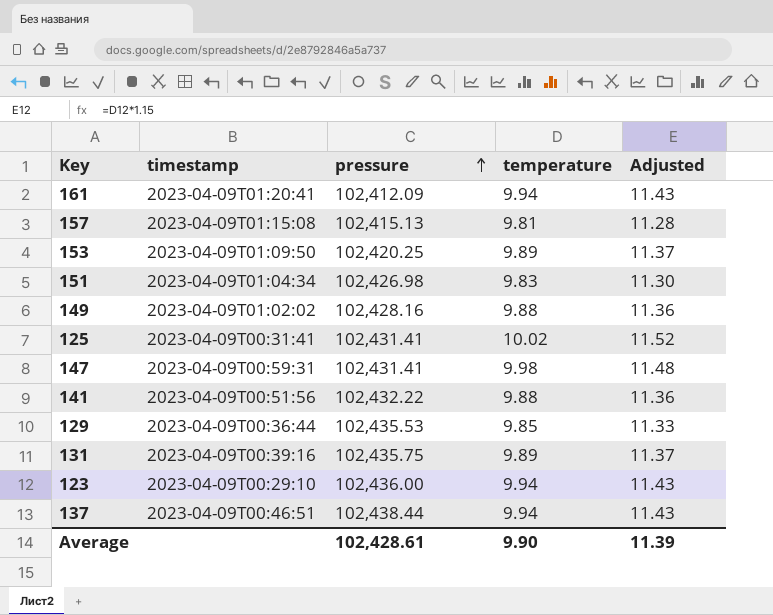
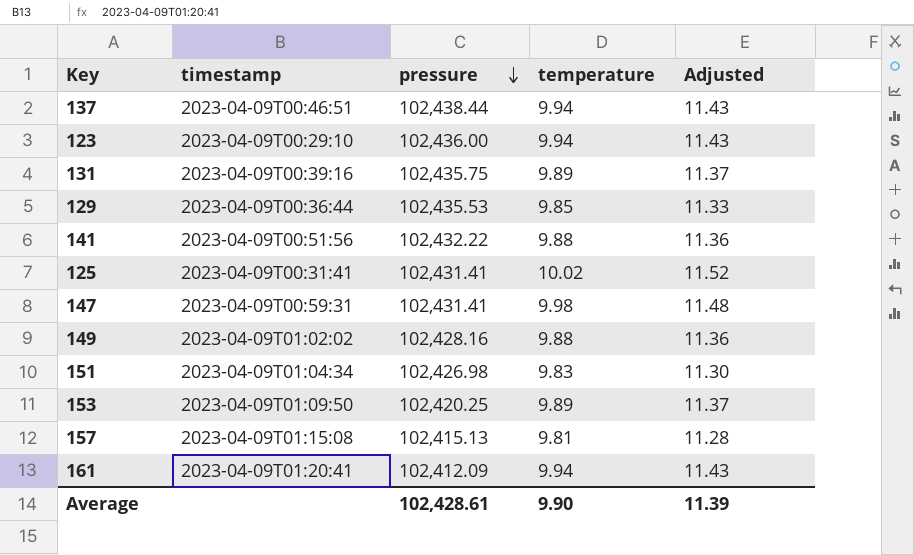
row order: pressure ascending -> pressure descending

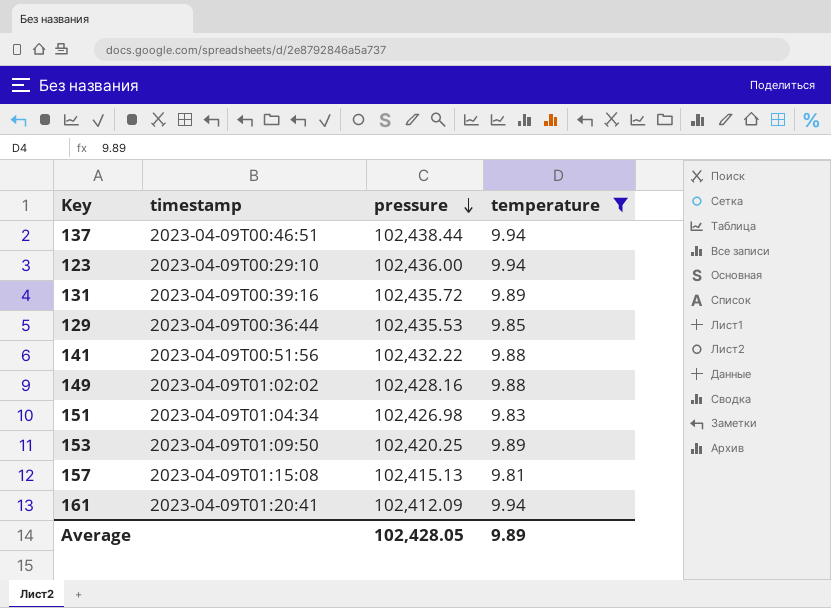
filter: none -> temperature <= 9.94
column Adjusted | formula: [temperature] * 1.15 -> none
131 | pressure: 102,435.75 -> 102,435.72
Average | pressure: 102,428.61 -> 102,428.05
Average | temperature: 9.90 -> 9.89

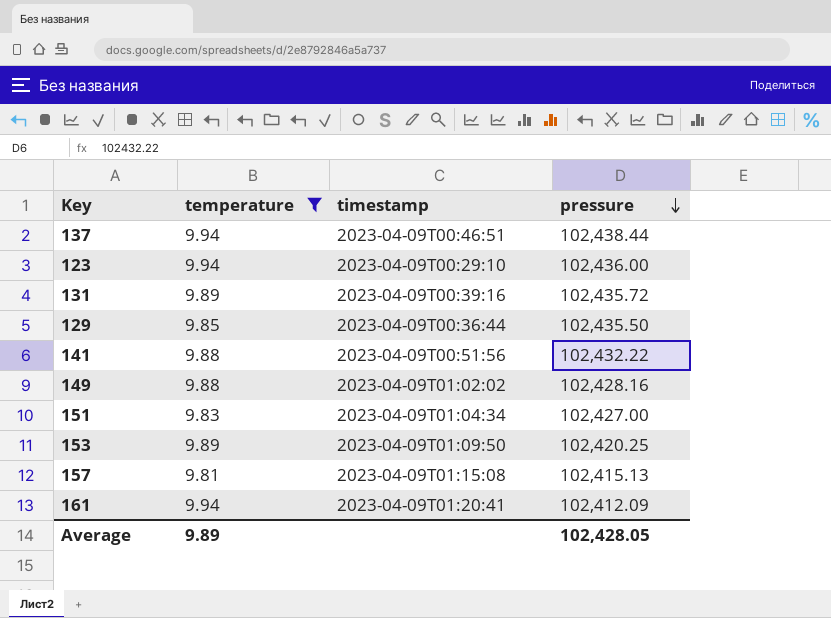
column temperature | position: 4 -> 2
129 | pressure: 102,435.53 -> 102,435.50
151 | pressure: 102,426.98 -> 102,427.00

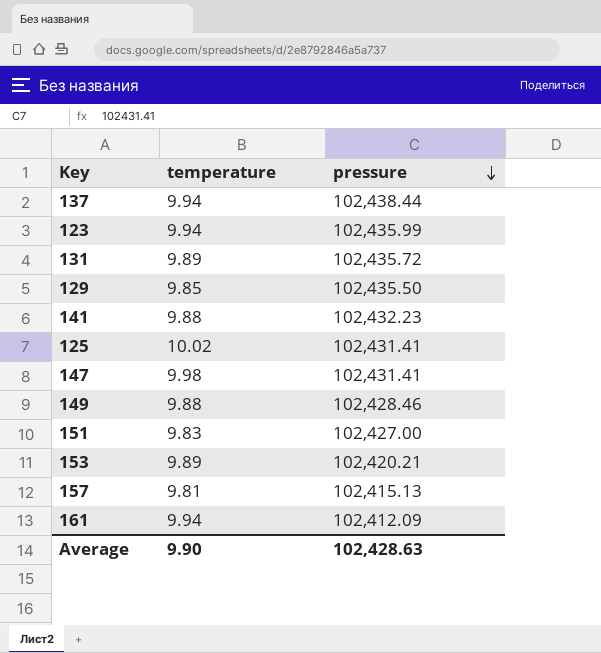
filter: temperature <= 9.94 -> none
column timestamp | position: 3 -> none
123 | pressure: 102,436.00 -> 102,435.99
141 | pressure: 102,432.22 -> 102,432.23
149 | pressure: 102,428.16 -> 102,428.46
153 | pressure: 102,420.25 -> 102,420.21
Average | temperature: 9.89 -> 9.90
Average | pressure: 102,428.05 -> 102,428.63

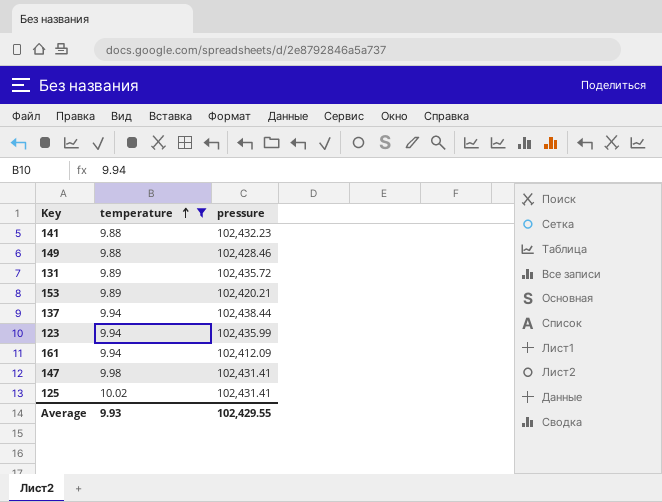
filter: none -> temperature >= 9.88
row order: pressure descending -> temperature ascending
Average | temperature: 9.90 -> 9.93
Average | pressure: 102,428.63 -> 102,429.55

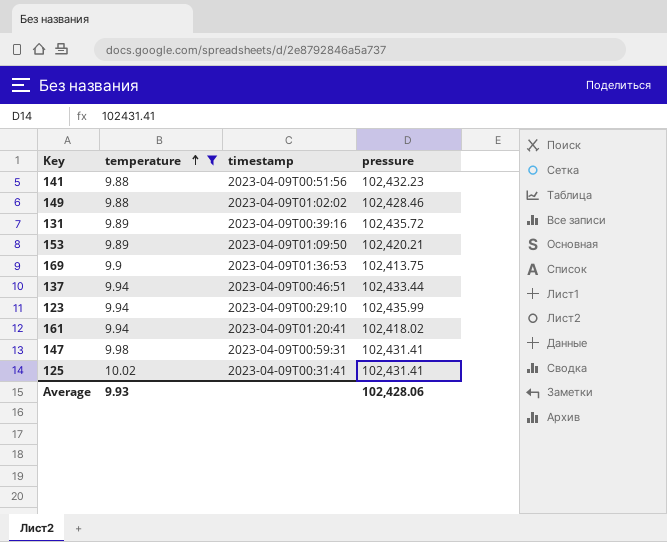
column timestamp | position: none -> 3
row 169: none -> 9.9 | 2023-04-09T01:36:53 | 102,413.75
137 | pressure: 102,438.44 -> 102,433.44
161 | pressure: 102,412.09 -> 102,418.02
Average | pressure: 102,429.55 -> 102,428.06

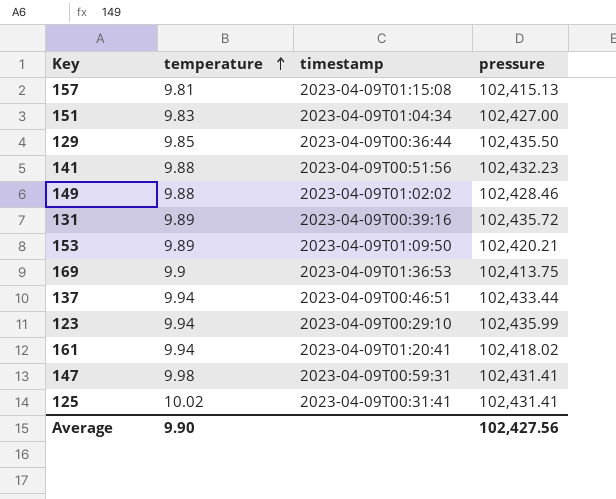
filter: temperature >= 9.88 -> none
Average | temperature: 9.93 -> 9.90
Average | pressure: 102,428.06 -> 102,427.56

